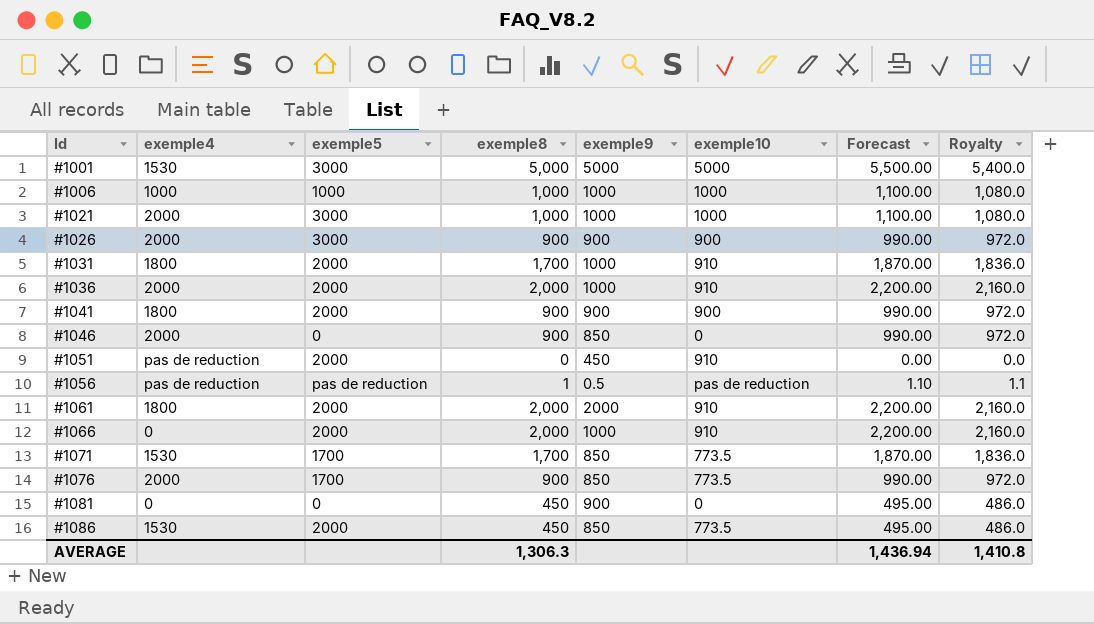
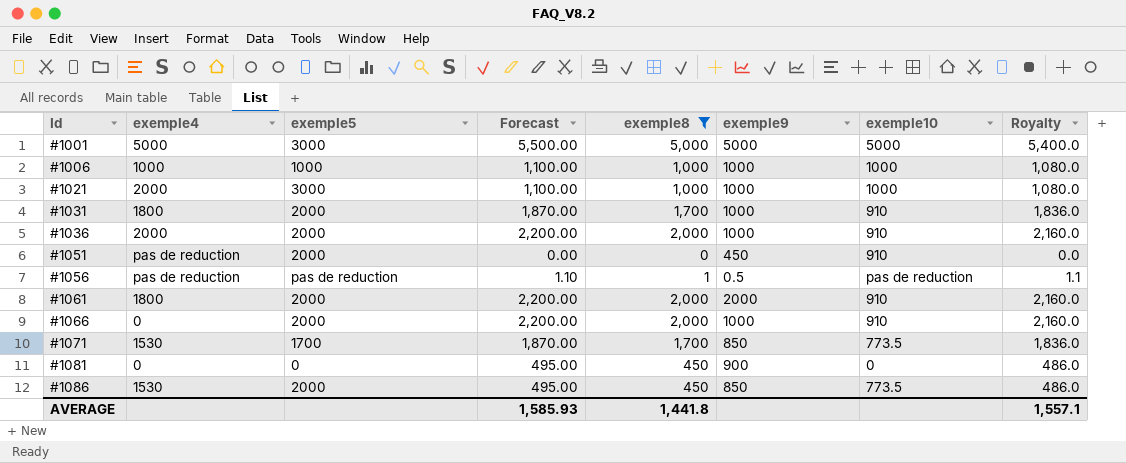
filter: none -> exemple8 != 900
column Forecast | position: 7 -> 4
#1001 | exemple4: 1530 -> 5000
AVERAGE | Forecast: 1,436.94 -> 1,585.93
AVERAGE | exemple8: 1,306.3 -> 1,441.8
AVERAGE | Royalty: 1,410.8 -> 1,557.1

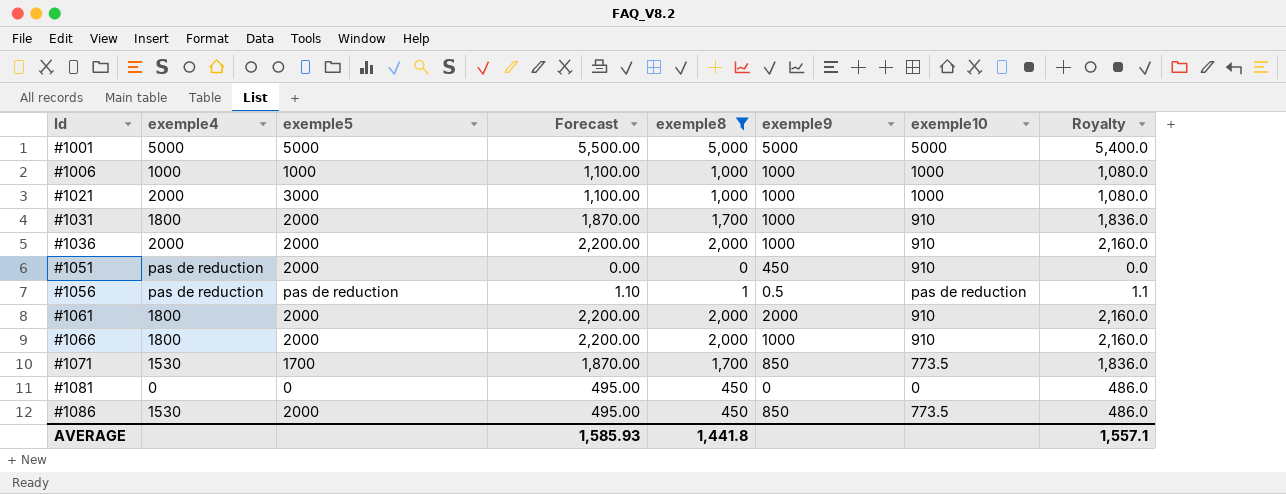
#1001 | exemple5: 3000 -> 5000
#1066 | exemple4: 0 -> 1800
#1081 | exemple9: 900 -> 0

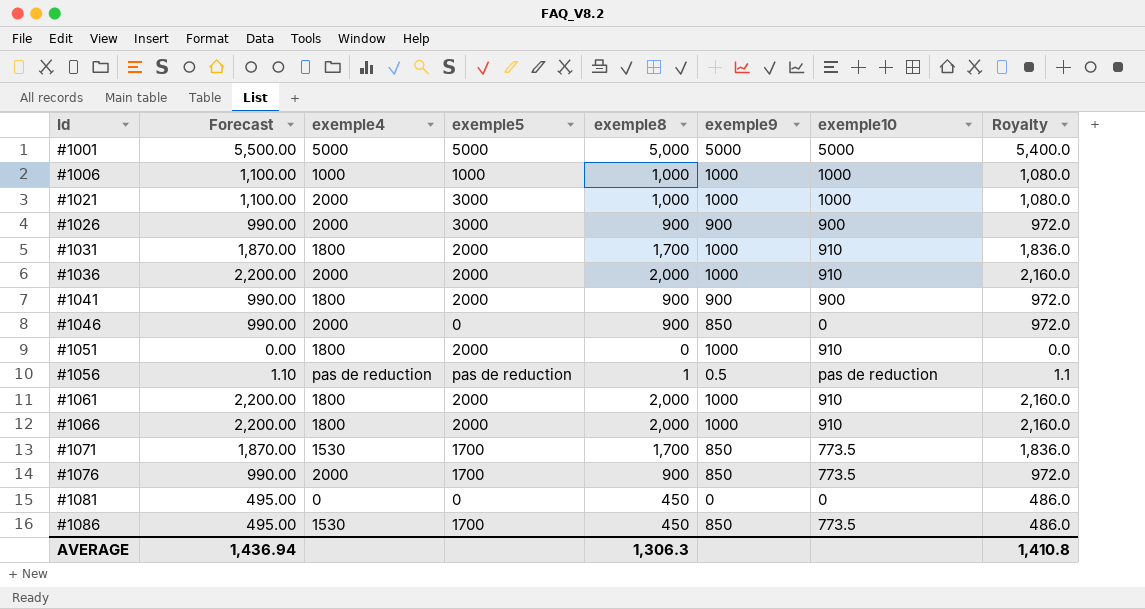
filter: exemple8 != 900 -> none
column Forecast | position: 4 -> 2
#1051 | exemple4: pas de reduction -> 1800
#1051 | exemple9: 450 -> 1000
#1061 | exemple9: 2000 -> 1000
#1086 | exemple5: 2000 -> 1700
AVERAGE | Forecast: 1,585.93 -> 1,436.94
AVERAGE | exemple8: 1,441.8 -> 1,306.3
AVERAGE | Royalty: 1,557.1 -> 1,410.8

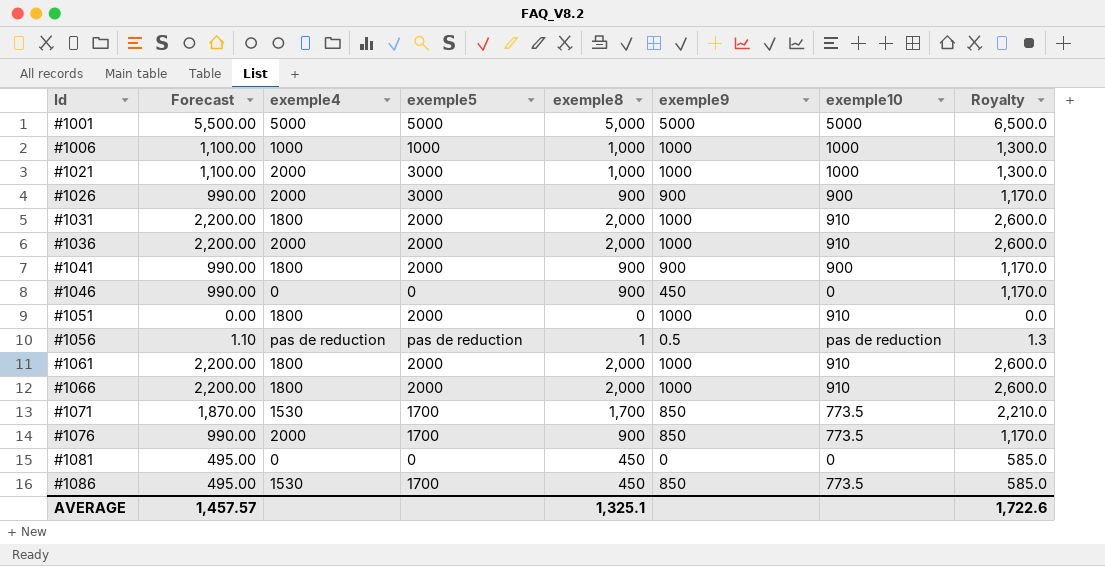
column Royalty | formula: [exemple8] * 1.08 -> [exemple8] * 1.3
#1031 | Forecast: 1,870.00 -> 2,200.00
#1031 | exemple8: 1,700 -> 2,000
#1046 | exemple4: 2000 -> 0
#1046 | exemple9: 850 -> 450
AVERAGE | Forecast: 1,436.94 -> 1,457.57
AVERAGE | exemple8: 1,306.3 -> 1,325.1
AVERAGE | Royalty: 1,410.8 -> 1,722.6

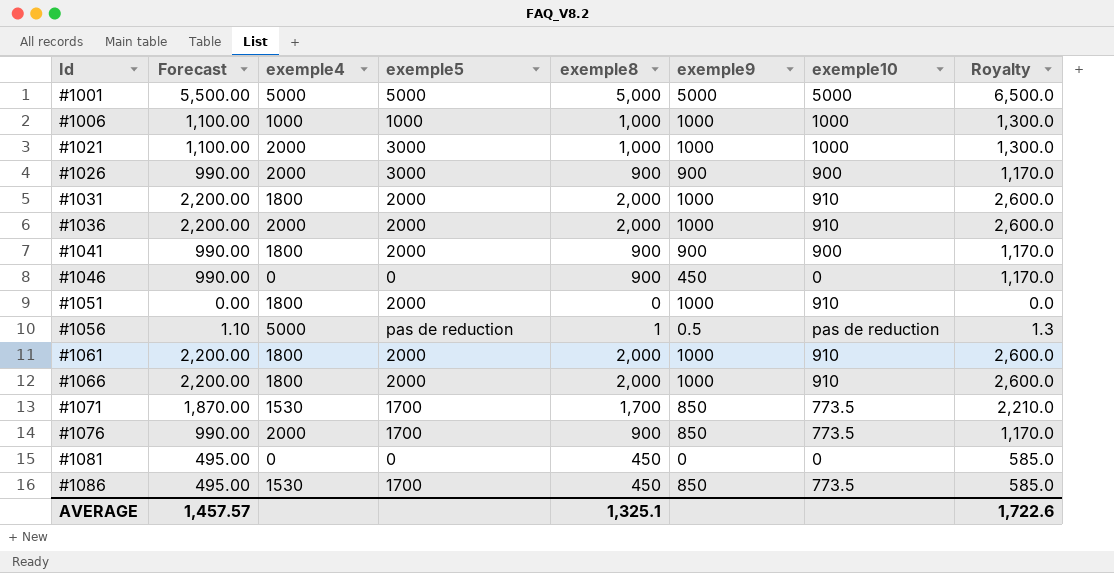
#1056 | exemple4: pas de reduction -> 5000

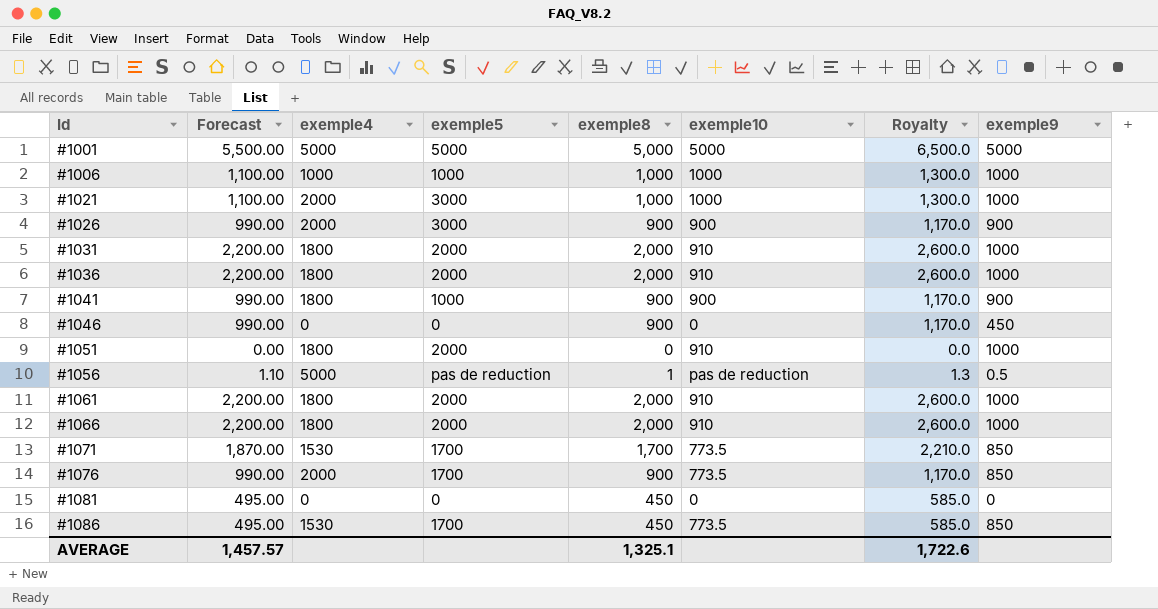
column exemple9 | position: 6 -> 8
#1036 | exemple4: 2000 -> 1800
#1041 | exemple5: 2000 -> 1000

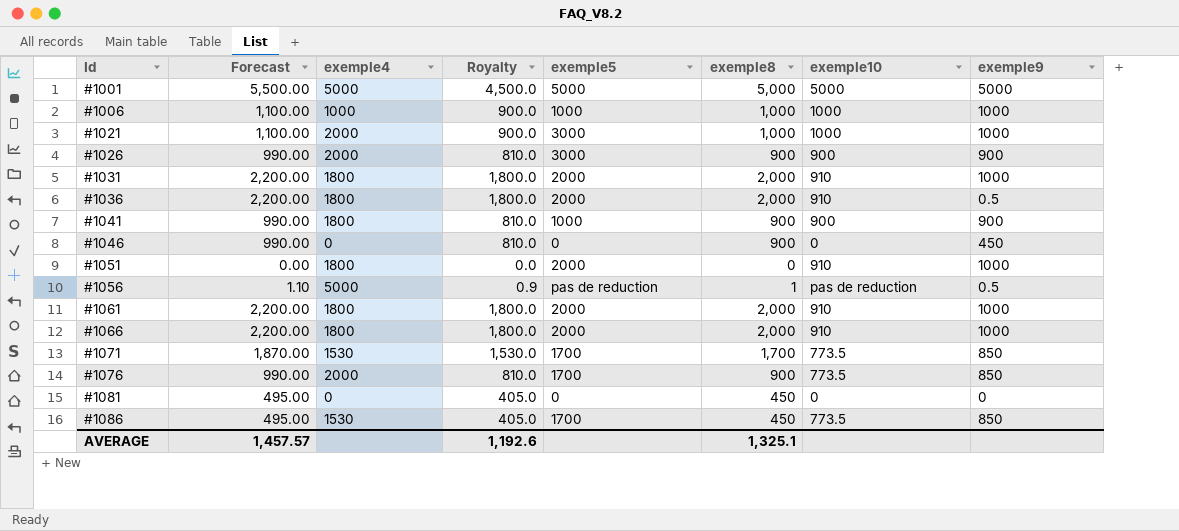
column Royalty | formula: [exemple8] * 1.3 -> [exemple8] * 0.9
column Royalty | position: 7 -> 4
#1036 | exemple9: 1000 -> 0.5
AVERAGE | Royalty: 1,722.6 -> 1,192.6

